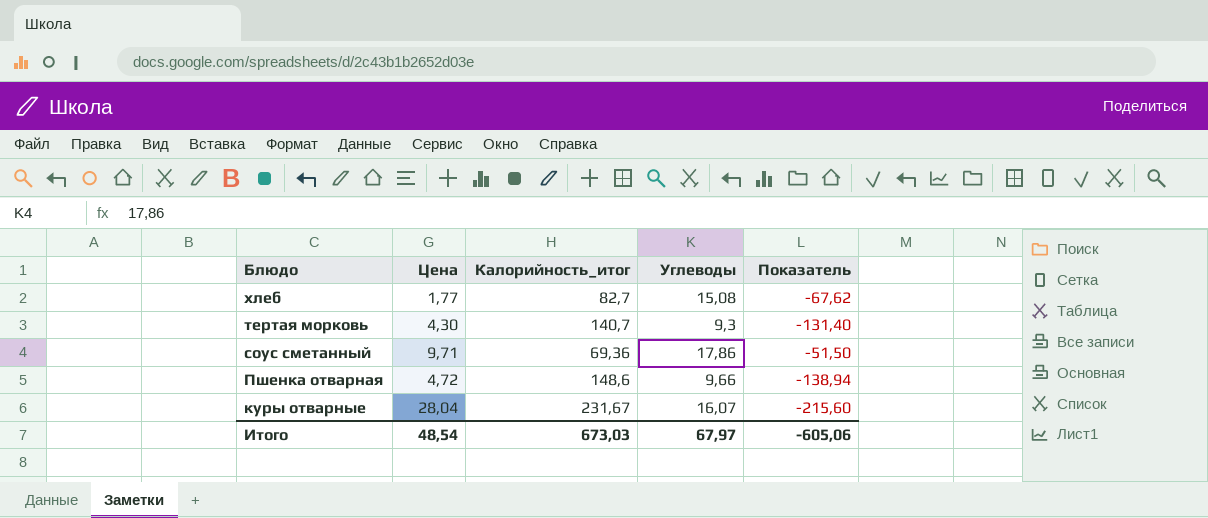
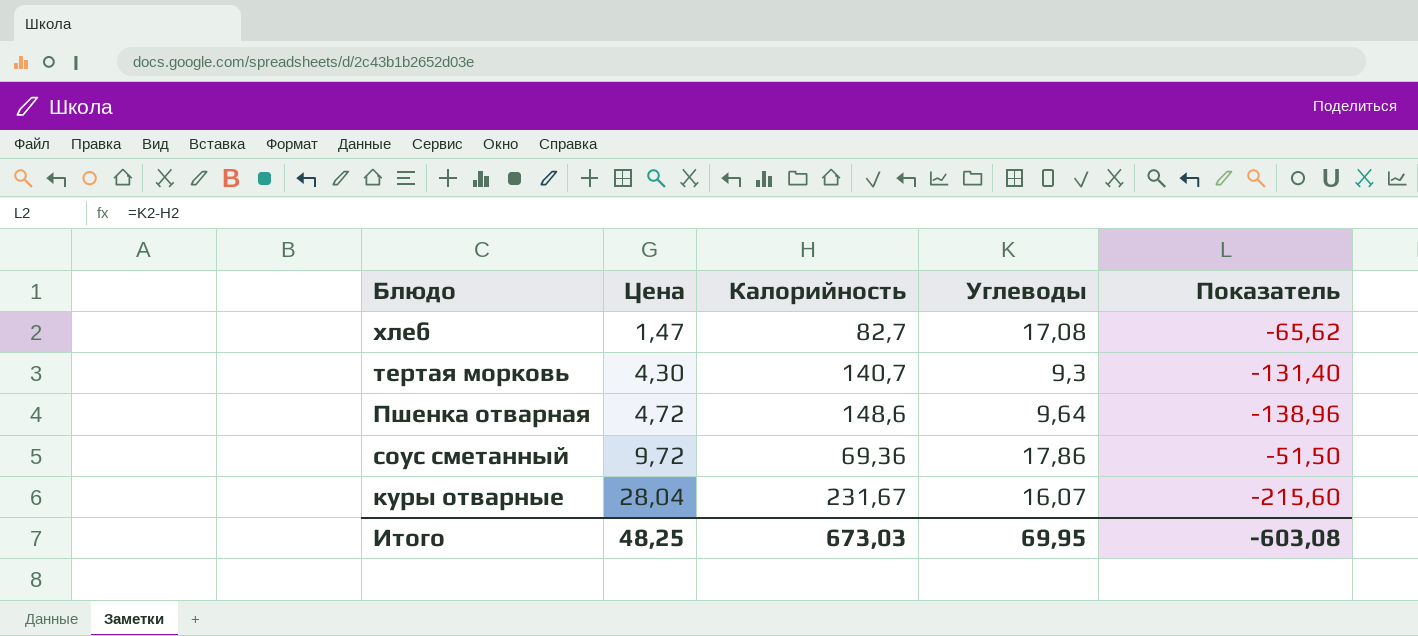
row order: Блюдо descending -> Цена ascending
column name: Калорийность_итог -> Калорийность
хлеб | Цена: 1,77 -> 1,47
хлеб | Углеводы: 15,08 -> 17,08
хлеб | Показатель: -67,62 -> -65,62
Пшенка отварная | Углеводы: 9,66 -> 9,64
Пшенка отварная | Показатель: -138,94 -> -138,96
соус сметанный | Цена: 9,71 -> 9,72
Итого | Цена: 48,54 -> 48,25
Итого | Углеводы: 67,97 -> 69,95
Итого | Показатель: -605,06 -> -603,08

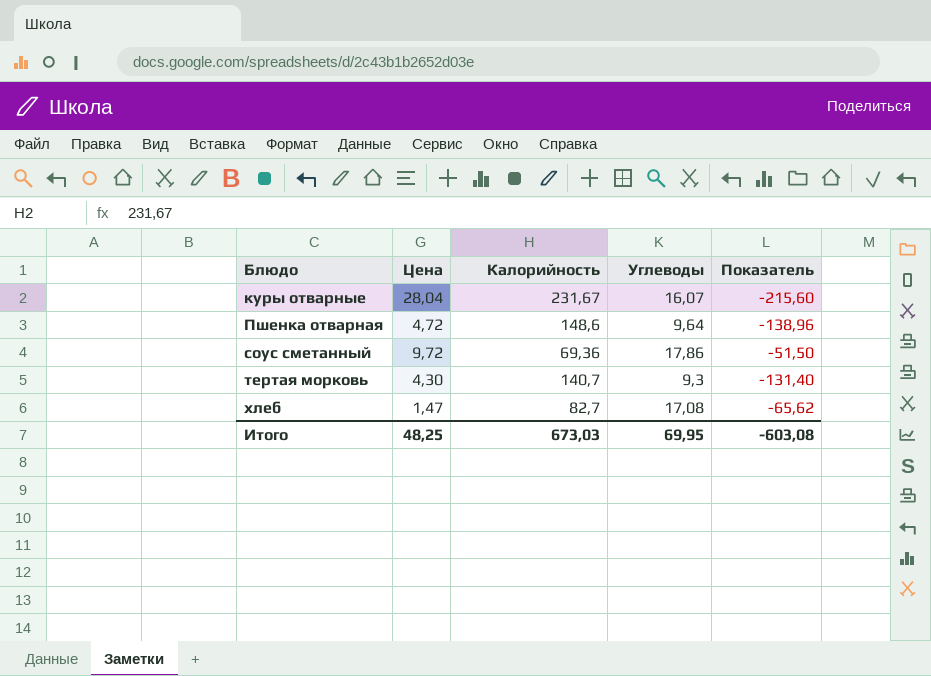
row order: Цена ascending -> Блюдо ascending

